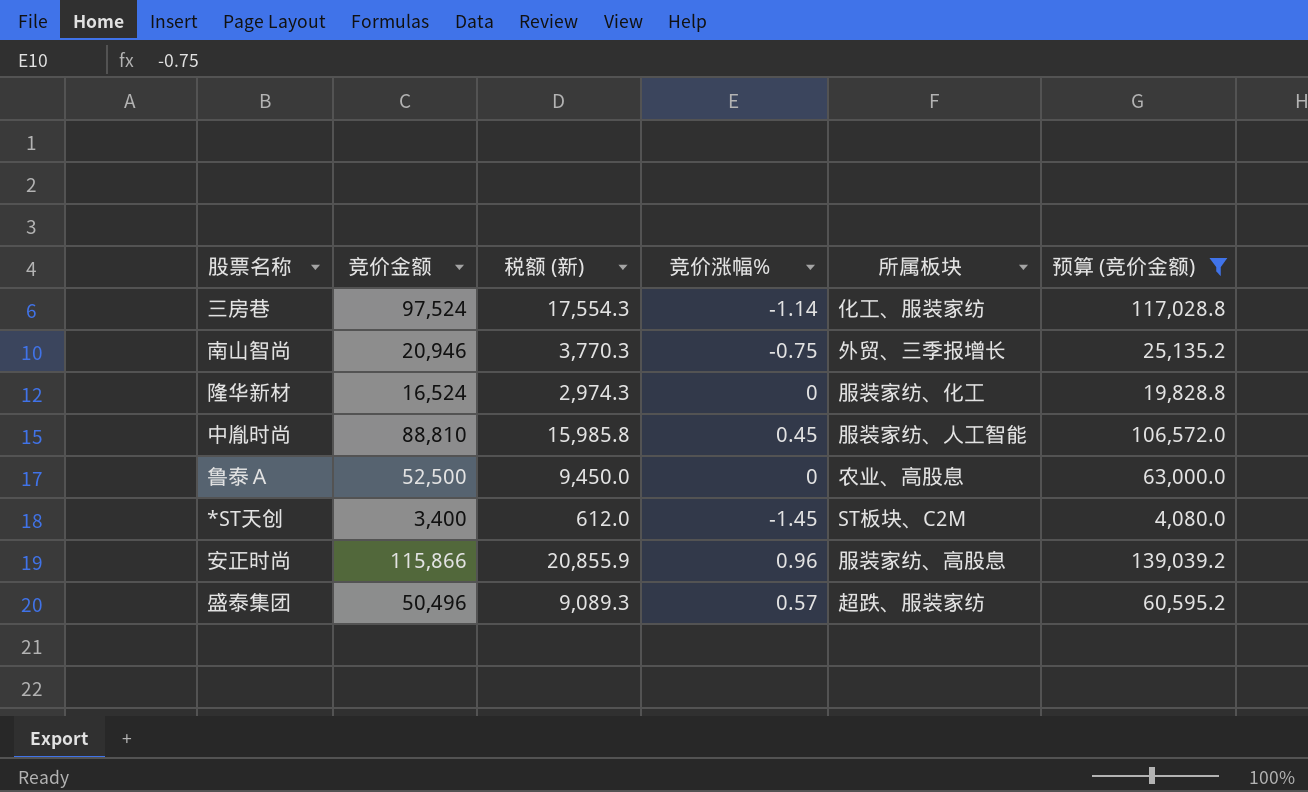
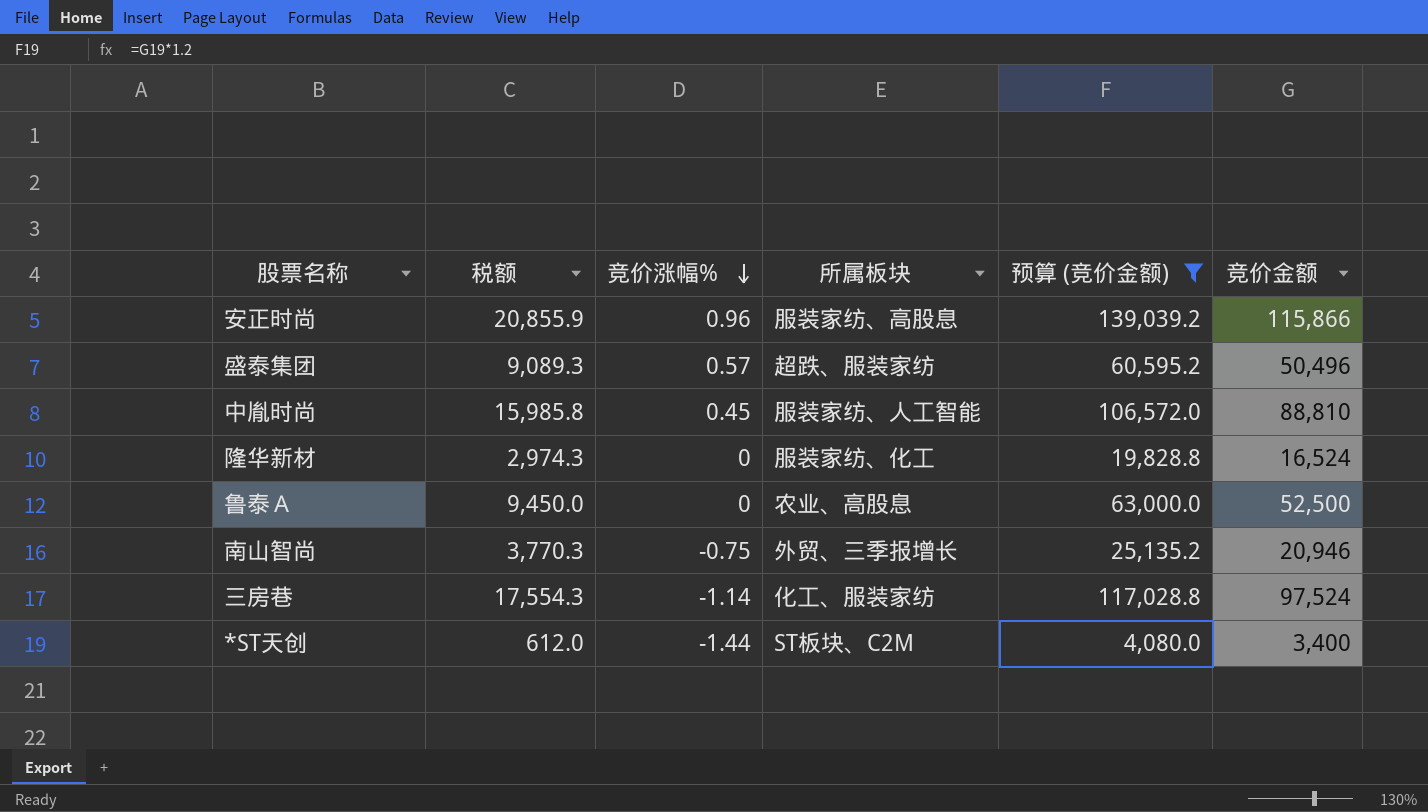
row order: none -> 竞价涨幅% descending
column name: 税额 (新) -> 税额
column 竞价金额 | position: 2 -> 6
*ST天创 | 竞价涨幅%: -1.45 -> -1.44

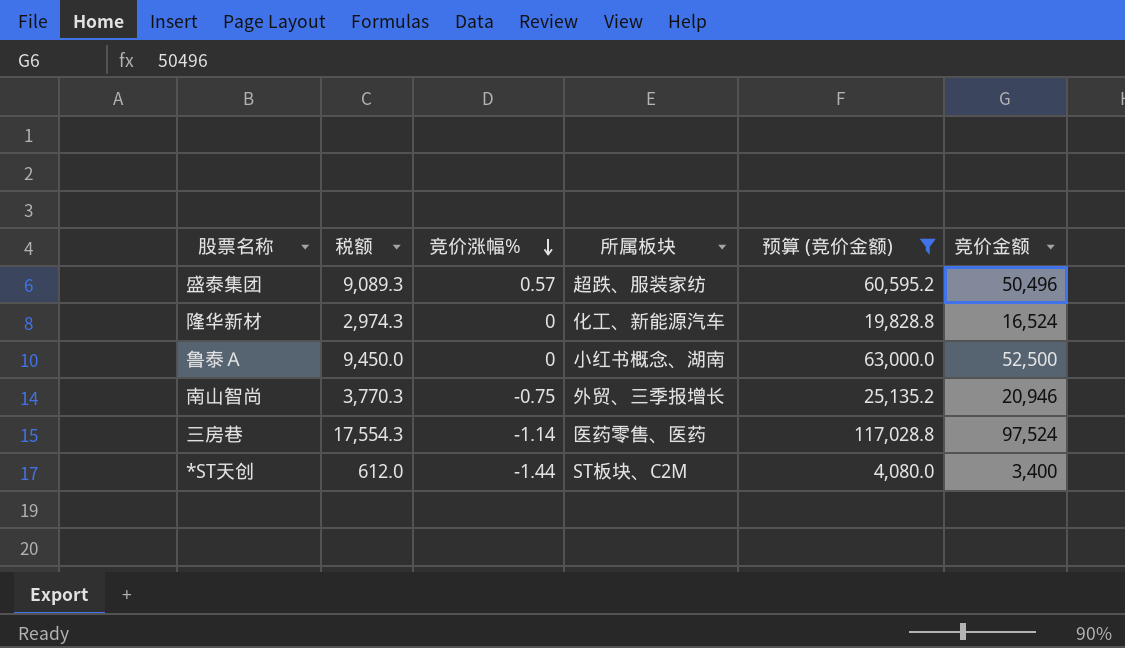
row 安正时尚: 20,855.9 | 0.96 | 服装家纺、高股息 | 139,039.2 | 115,866 -> none
row 中胤时尚: 15,985.8 | 0.45 | 服装家纺、人工智能 | 106,572.0 | 88,810 -> none
隆华新材 | 所属板块: 服装家纺、化工 -> 化工、新能源汽车
鲁泰Ａ | 所属板块: 农业、高股息 -> 小红书概念、湖南
三房巷 | 所属板块: 化工、服装家纺 -> 医药零售、医药

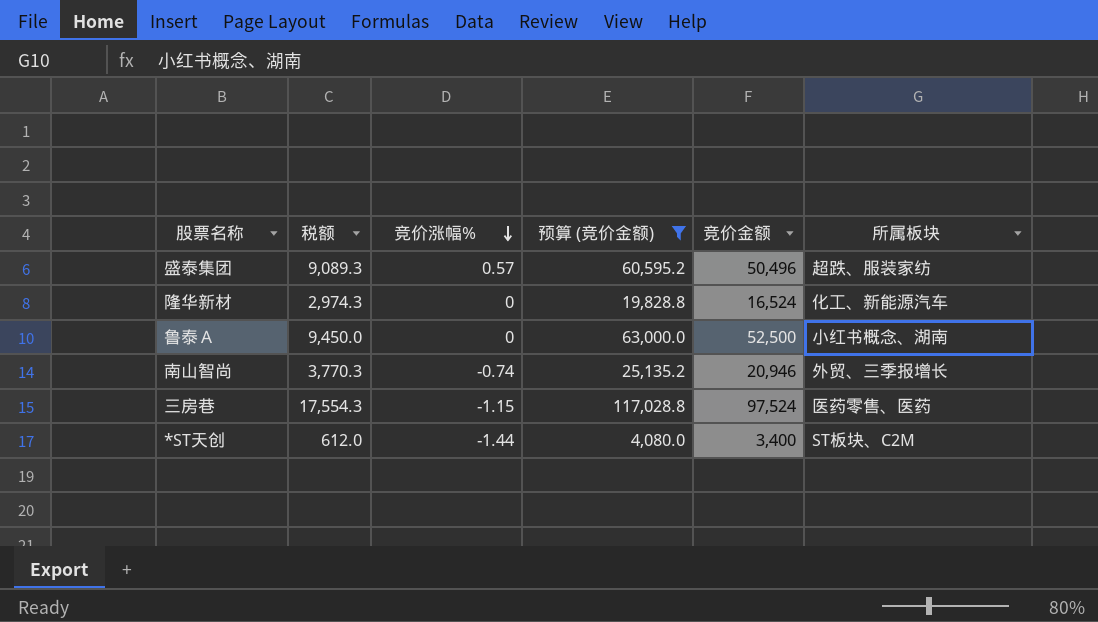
column 所属板块 | position: 4 -> 6
南山智尚 | 竞价涨幅%: -0.75 -> -0.74
三房巷 | 竞价涨幅%: -1.14 -> -1.15

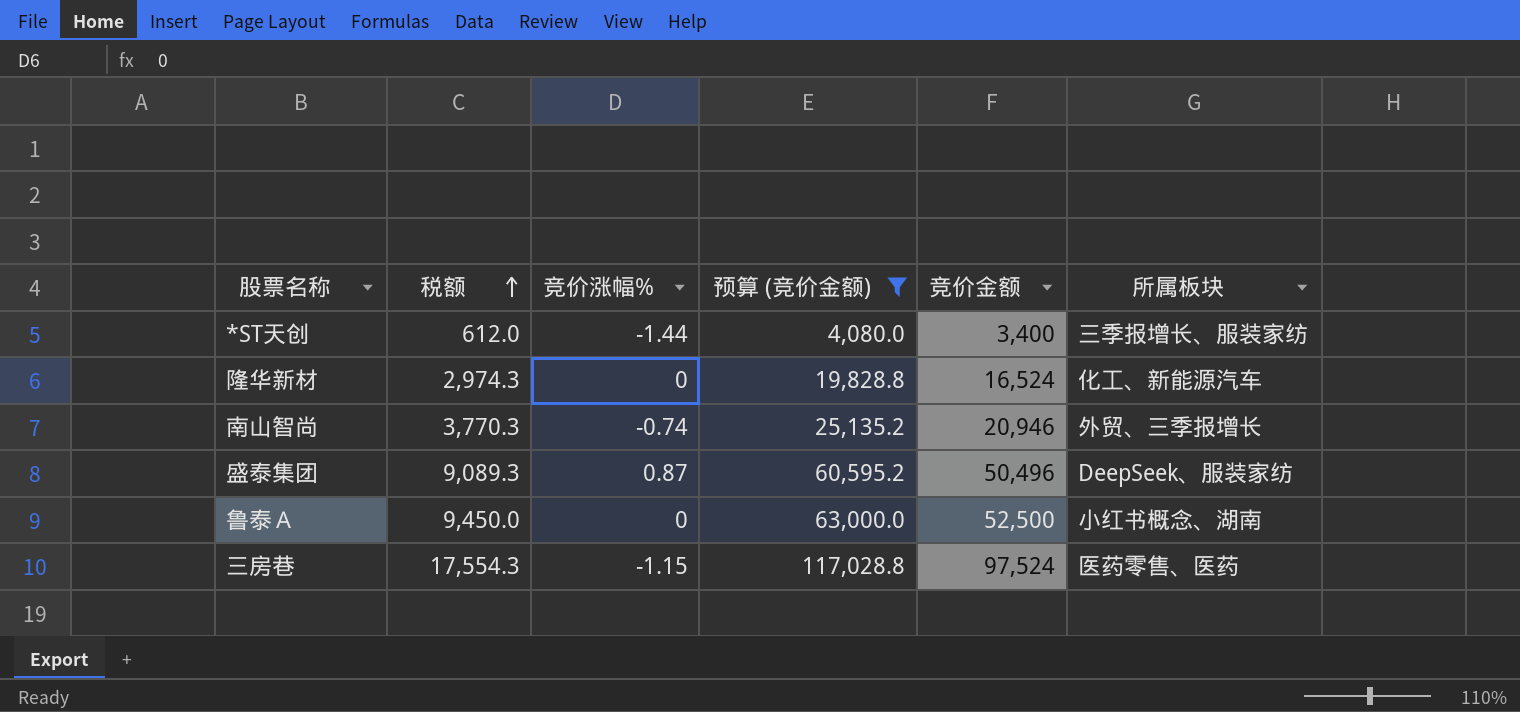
row order: 竞价涨幅% descending -> 税额 ascending
*ST天创 | 所属板块: ST板块、C2M -> 三季报增长、服装家纺
盛泰集团 | 竞价涨幅%: 0.57 -> 0.87
盛泰集团 | 所属板块: 超跌、服装家纺 -> DeepSeek、服装家纺

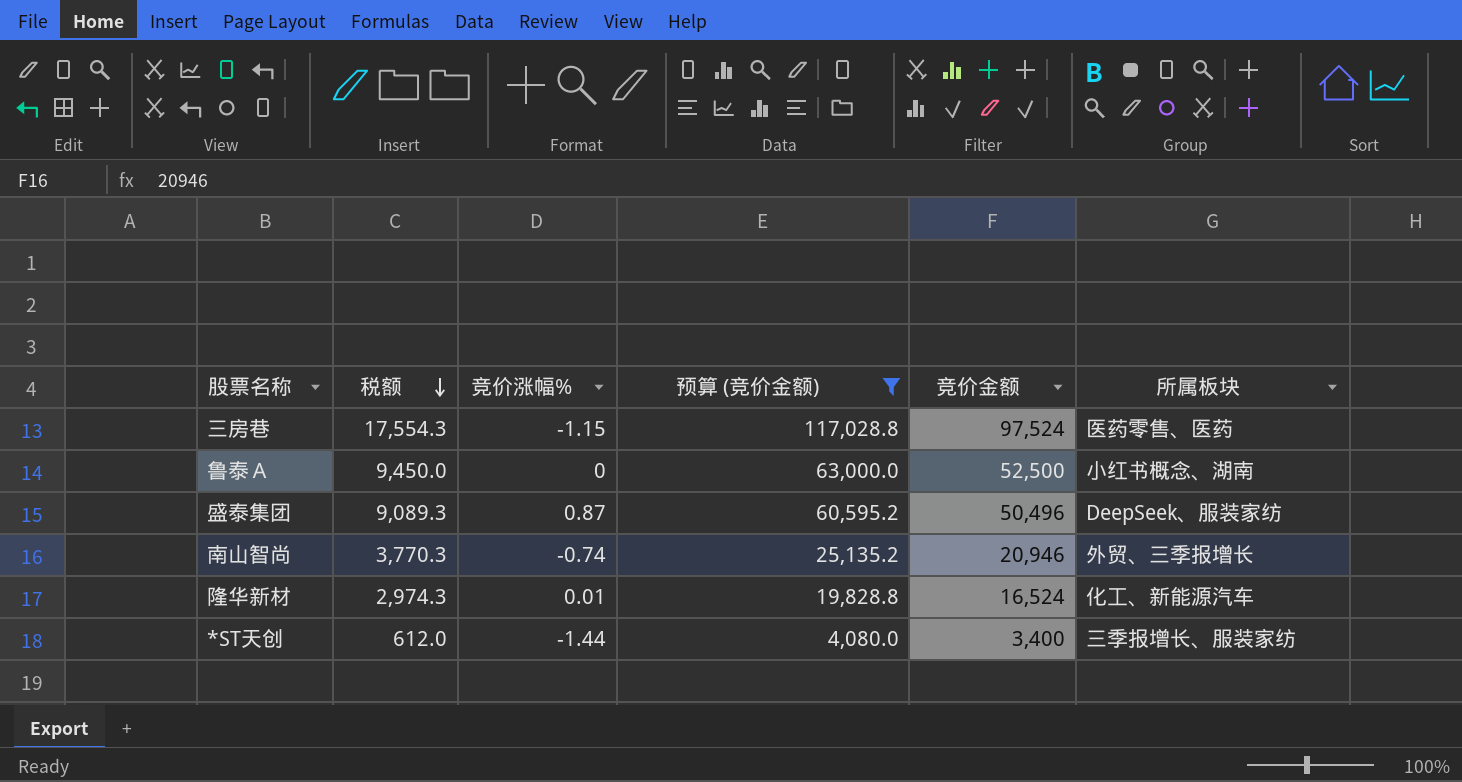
row order: 税额 ascending -> 税额 descending
隆华新材 | 竞价涨幅%: 0 -> 0.01

